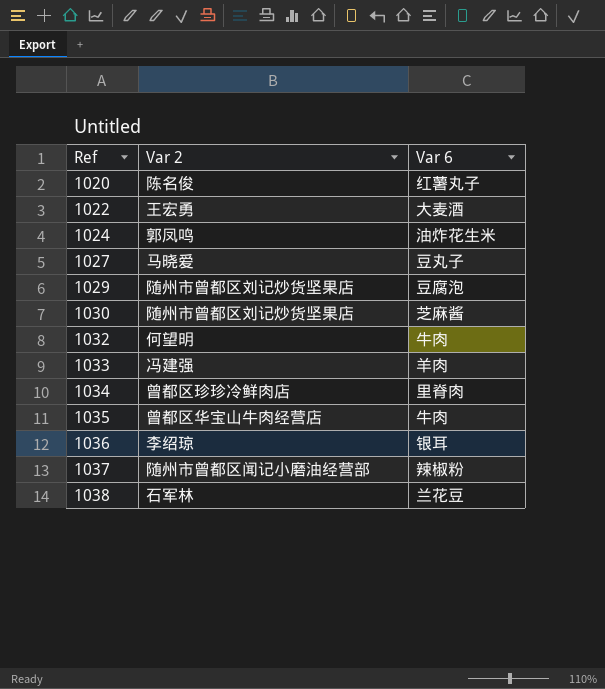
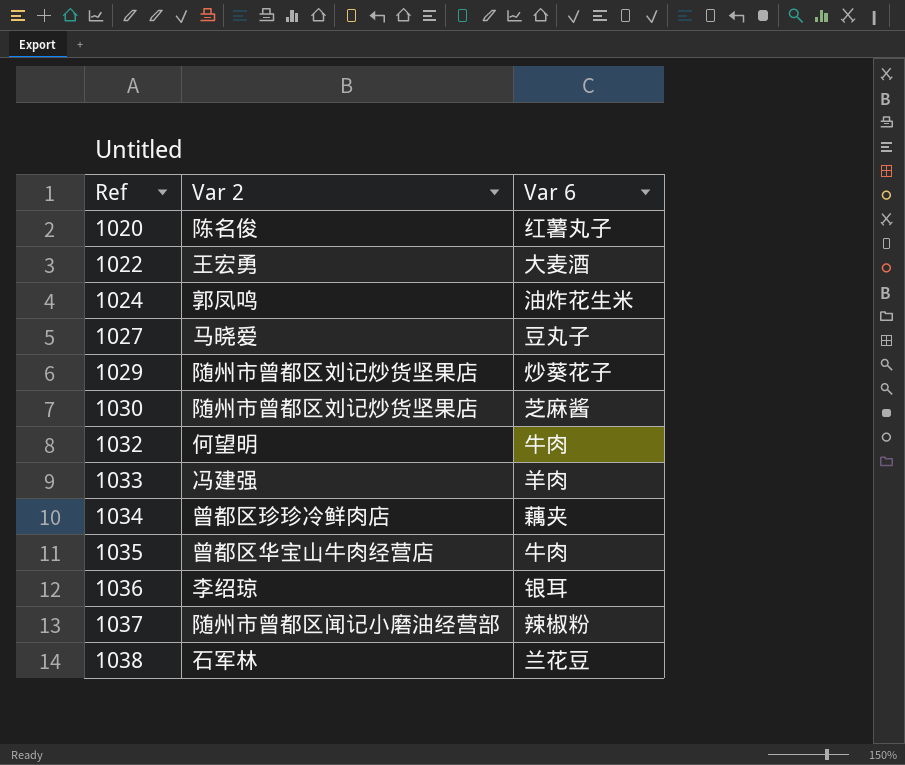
1029 | Var 6: 豆腐泡 -> 炒葵花子
1034 | Var 6: 里脊肉 -> 藕夹

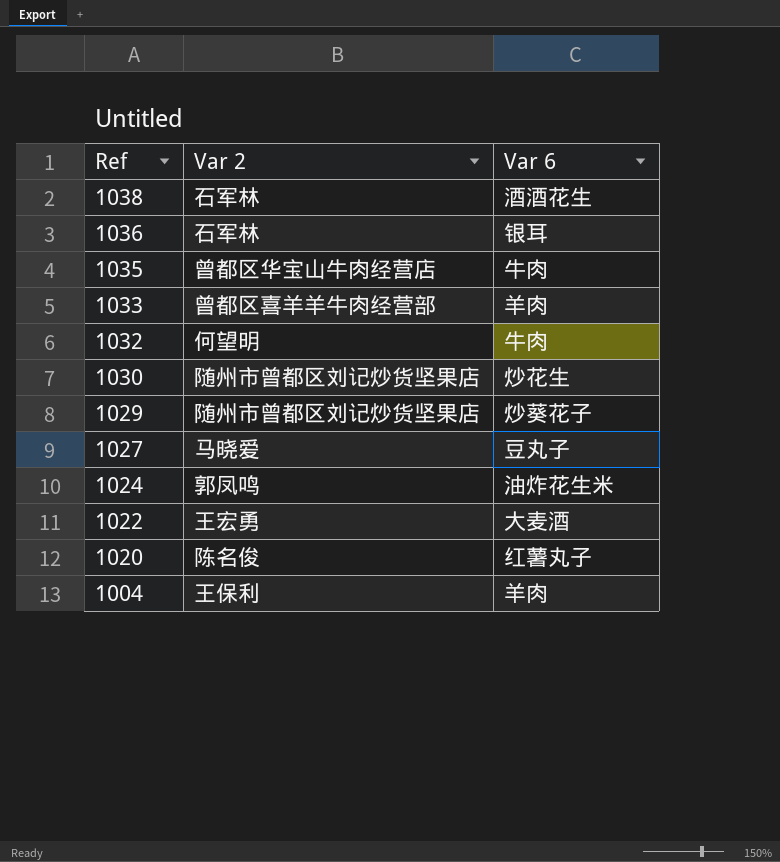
row order: Ref ascending -> Ref descending
row 1034: 曾都区珍珍冷鲜肉店 | 藕夹 -> none
row 1037: 随州市曾都区闻记小磨油经营部 | 辣椒粉 -> none
1038 | Var 6: 兰花豆 -> 酒酒花生
1036 | Var 2: 李绍琼 -> 石军林
1033 | Var 2: 冯建强 -> 曾都区喜羊羊牛肉经营部
1030 | Var 6: 芝麻酱 -> 炒花生
row 1004: none -> 王保利 | 羊肉

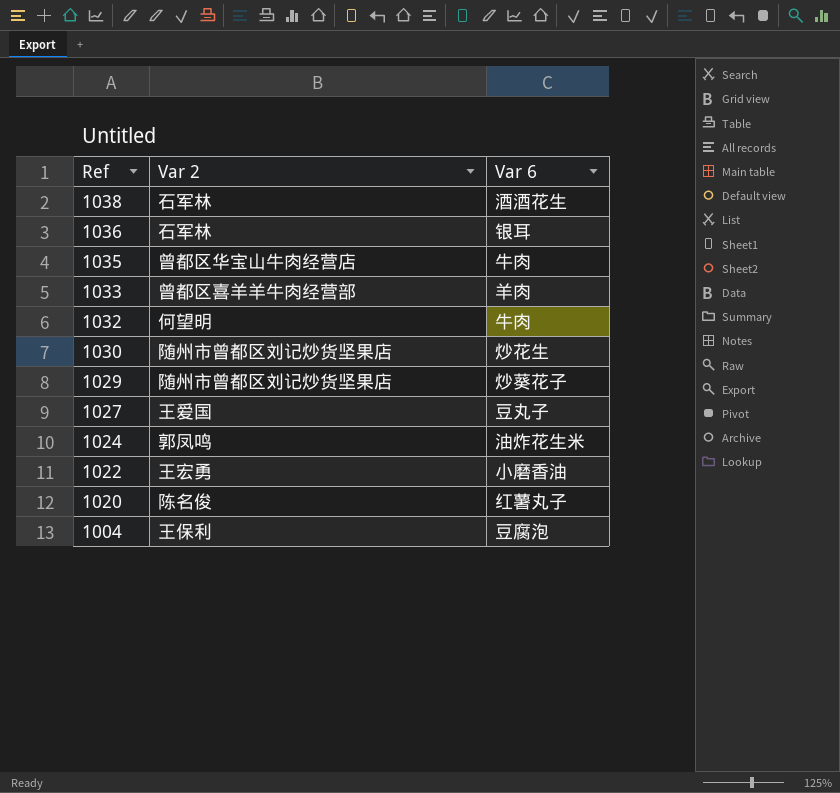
1027 | Var 2: 马晓爱 -> 王爱国
1022 | Var 6: 大麦酒 -> 小磨香油
1004 | Var 6: 羊肉 -> 豆腐泡

